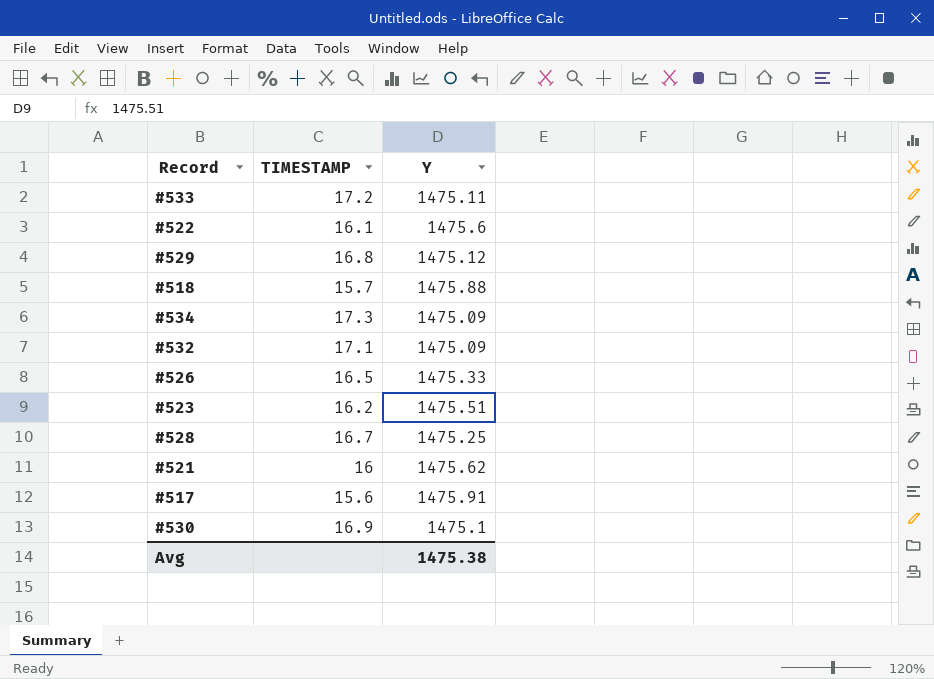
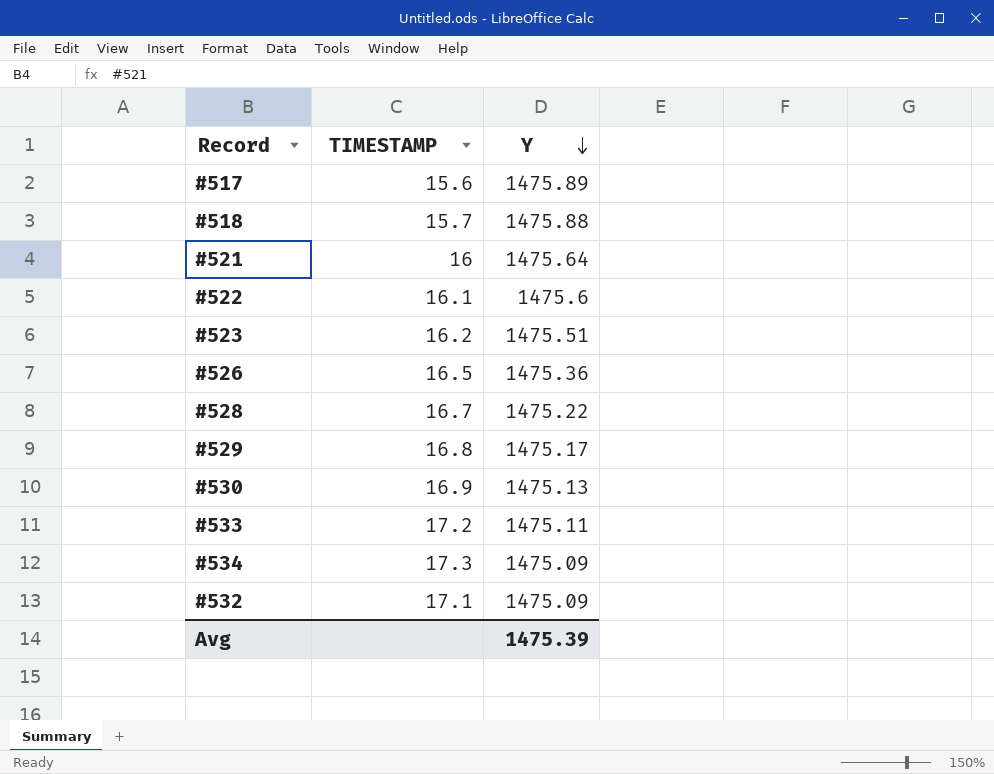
row order: none -> Y descending
#517 | Y: 1475.91 -> 1475.89
#521 | Y: 1475.62 -> 1475.64
#526 | Y: 1475.33 -> 1475.36
#528 | Y: 1475.25 -> 1475.22
#529 | Y: 1475.12 -> 1475.17
#530 | Y: 1475.1 -> 1475.13
Avg | Y: 1475.38 -> 1475.39

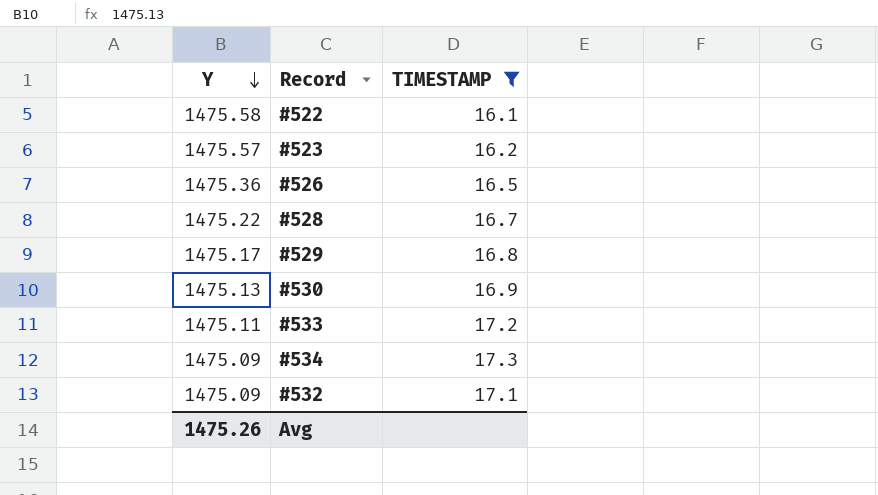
filter: none -> TIMESTAMP >= 16.1
column Y | position: 3 -> 1
#522 | Y: 1475.6 -> 1475.58
#523 | Y: 1475.51 -> 1475.57
Avg | Y: 1475.39 -> 1475.26

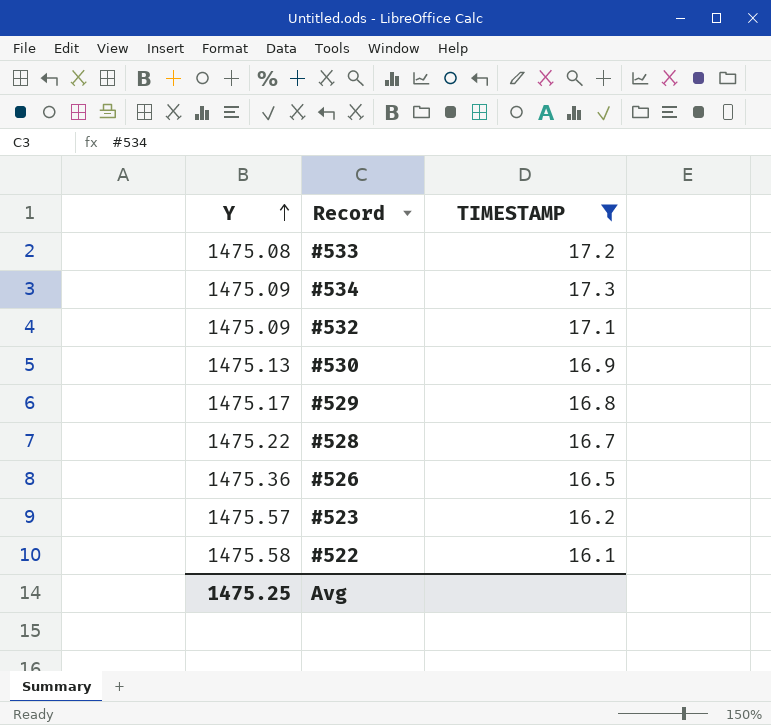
row order: Y descending -> Y ascending
#533 | Y: 1475.11 -> 1475.08
Avg | Y: 1475.26 -> 1475.25

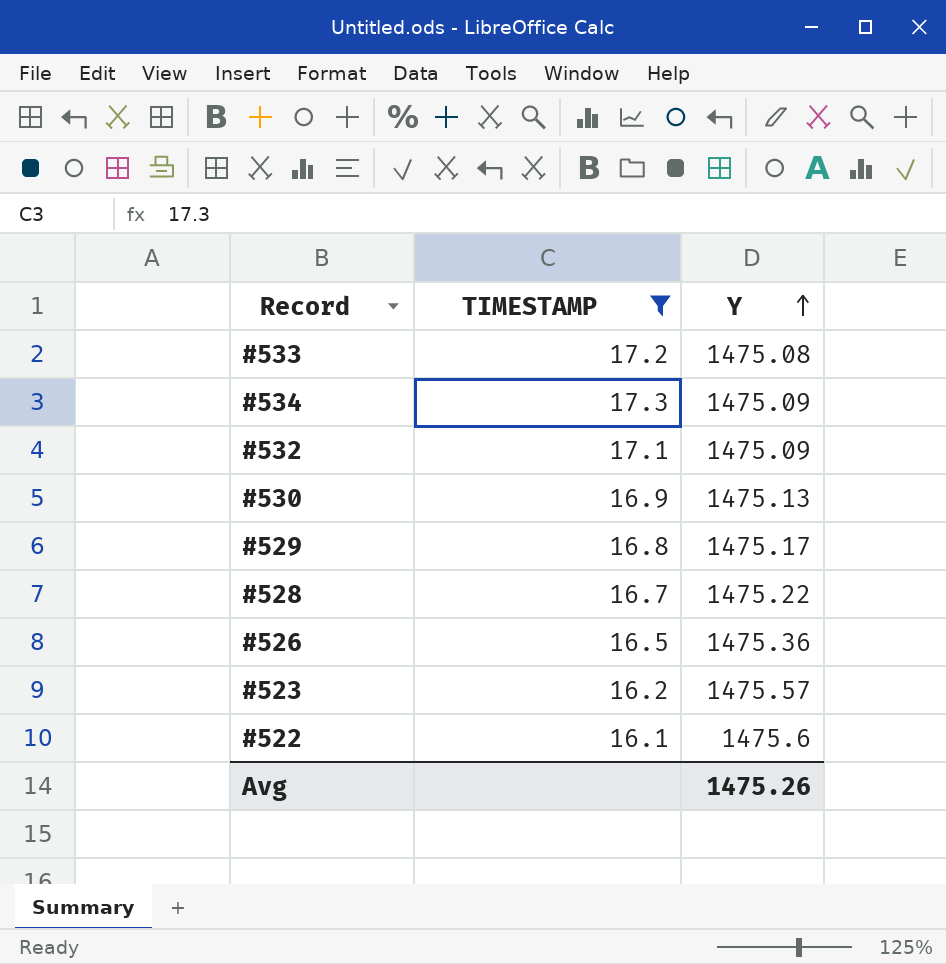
column Y | position: 1 -> 3
#522 | Y: 1475.58 -> 1475.6
Avg | Y: 1475.25 -> 1475.26

